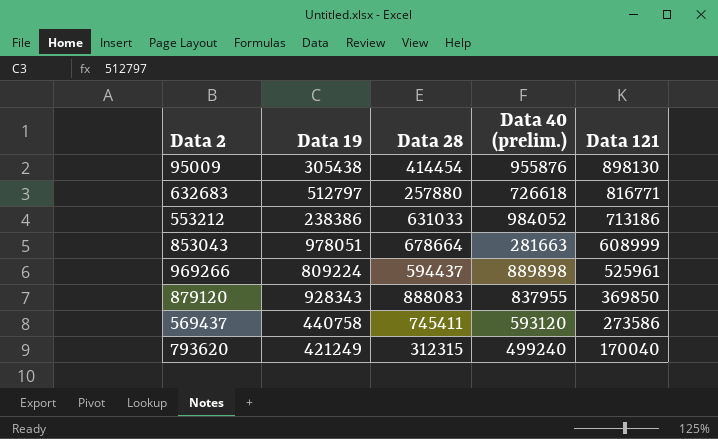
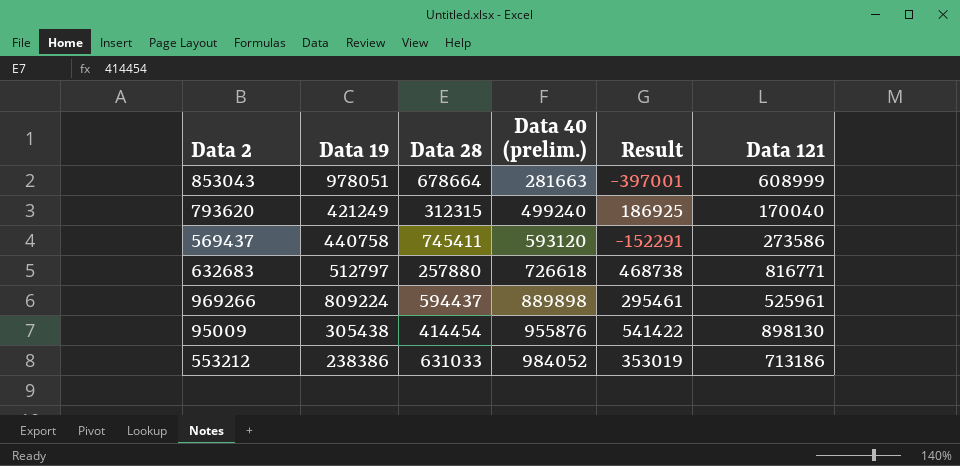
row order: Data 121 descending -> Data 40 (prelim.) ascending
column Result | formula: none -> [Data 40 (prelim.)] - [Data 28]
row 879120: 928343 | 888083 | 837955 | 369850 -> none

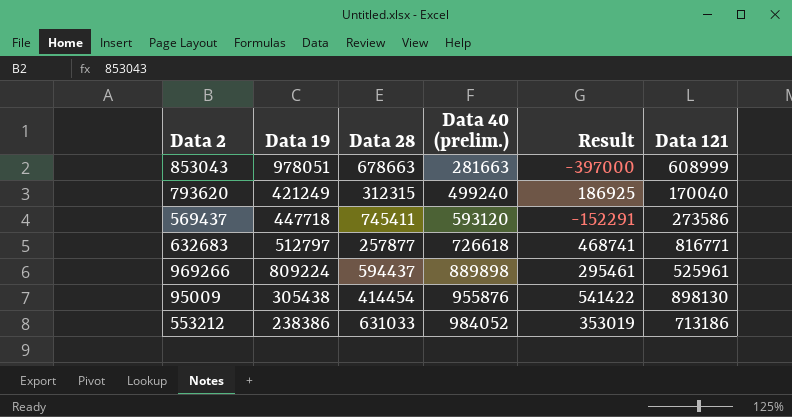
853043 | Data 28: 678664 -> 678663
853043 | Result: -397001 -> -397000
569437 | Data 19: 440758 -> 447718
632683 | Data 28: 257880 -> 257877
632683 | Result: 468738 -> 468741

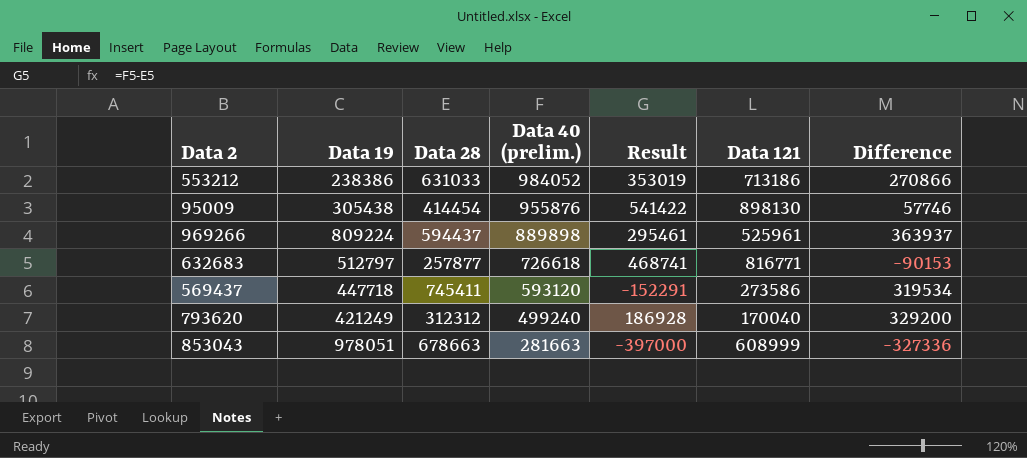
row order: Data 40 (prelim.) ascending -> Data 40 (prelim.) descending
column Difference | formula: none -> [Data 40 (prelim.)] - [Data 121]
793620 | Data 28: 312315 -> 312312
793620 | Result: 186925 -> 186928

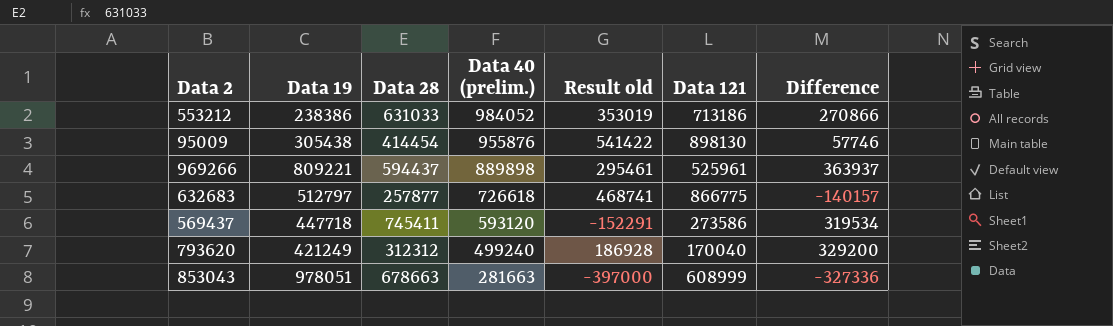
column name: Result -> Result old
969266 | Data 19: 809224 -> 809221
632683 | Data 121: 816771 -> 866775
632683 | Difference: -90153 -> -140157

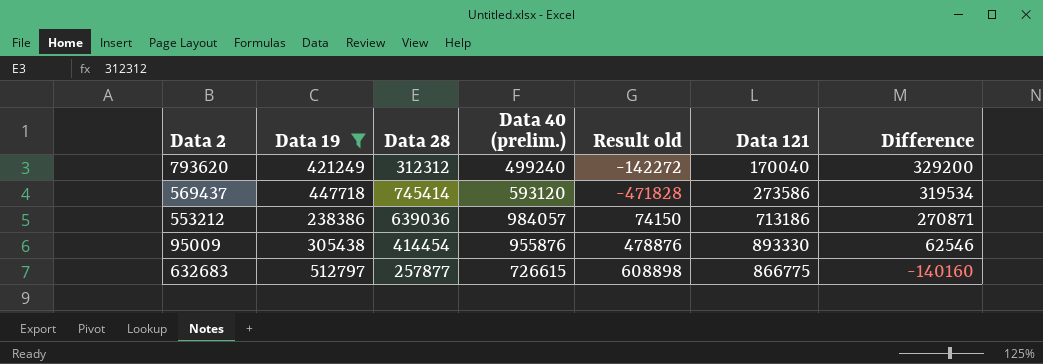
filter: none -> Data 19 <= 512797
row order: Data 40 (prelim.) descending -> Difference descending
column Result old | formula: [Data 40 (prelim.)] - [Data 28] -> [Data 121] - [Data 28]
569437 | Data 28: 745411 -> 745414
553212 | Data 28: 631033 -> 639036
553212 | Data 40 (prelim.): 984052 -> 984057
553212 | Difference: 270866 -> 270871
95009 | Data 121: 898130 -> 893330
95009 | Difference: 57746 -> 62546
632683 | Data 40 (prelim.): 726618 -> 726615
632683 | Difference: -140157 -> -140160

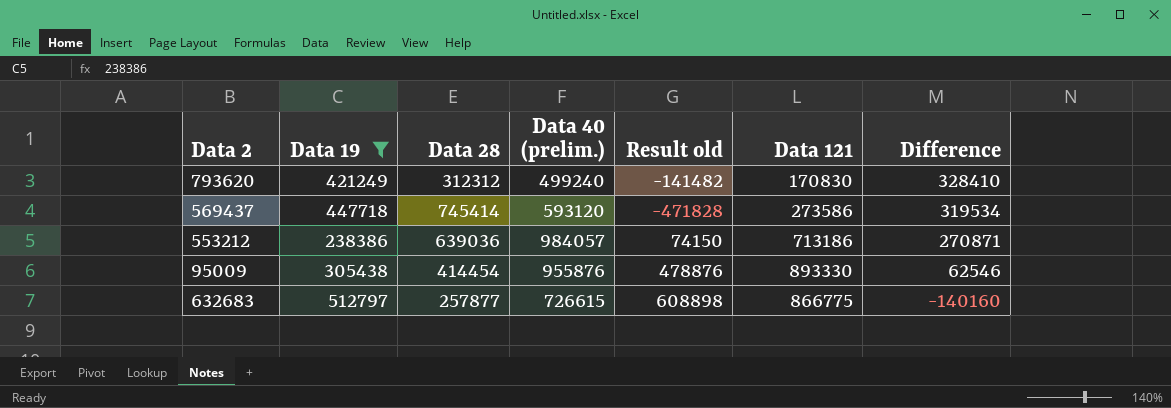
793620 | Result old: -142272 -> -141482
793620 | Data 121: 170040 -> 170830
793620 | Difference: 329200 -> 328410

